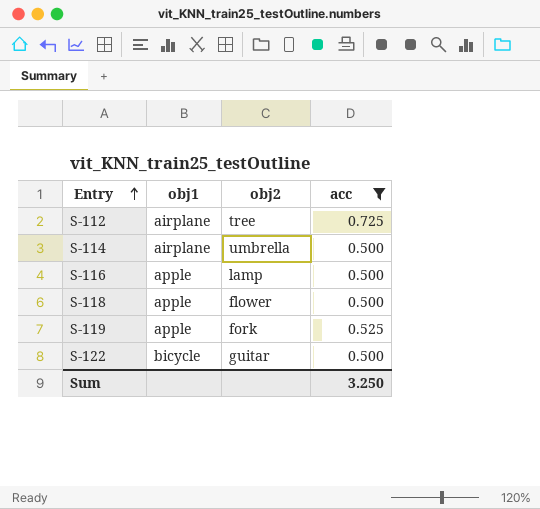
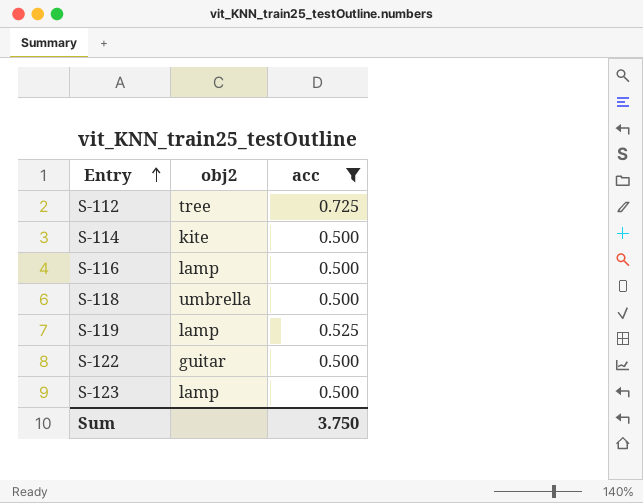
column obj1 | position: 2 -> none
S-114 | obj2: umbrella -> kite
S-118 | obj2: flower -> umbrella
S-119 | obj2: fork -> lamp
row S-123: none -> lamp | 0.500
Sum | acc: 3.250 -> 3.750

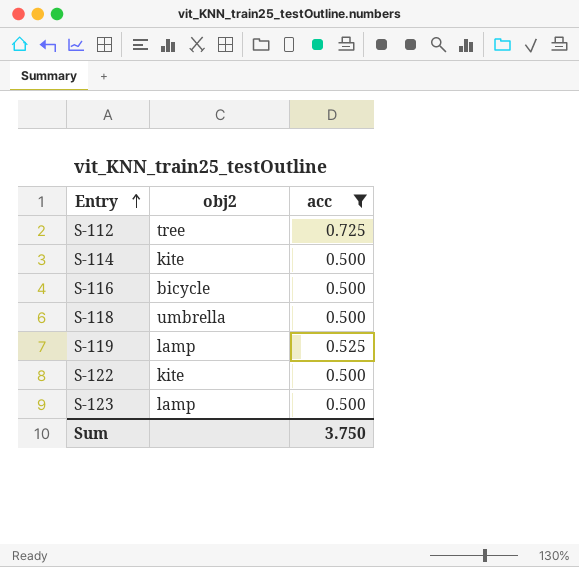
S-116 | obj2: lamp -> bicycle
S-122 | obj2: guitar -> kite

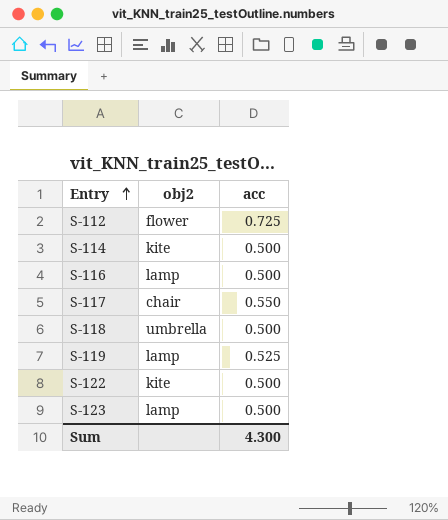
filter: acc != 0.550 -> none
S-112 | obj2: tree -> flower
S-116 | obj2: bicycle -> lamp
Sum | acc: 3.750 -> 4.300

